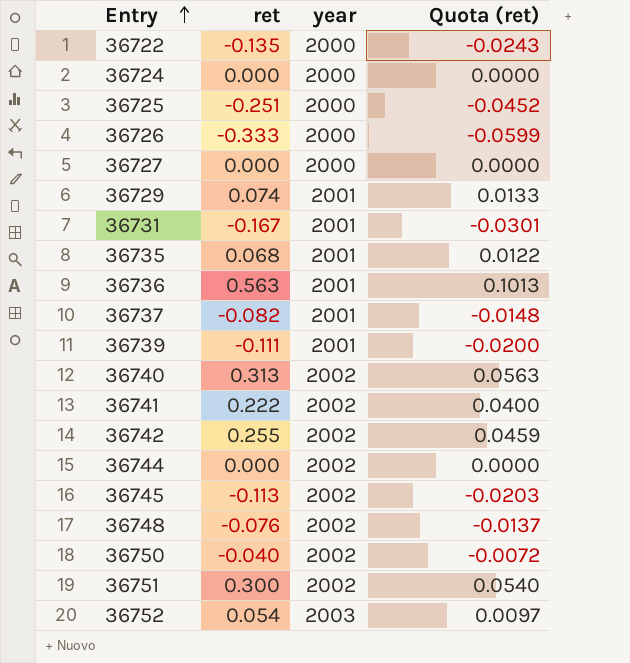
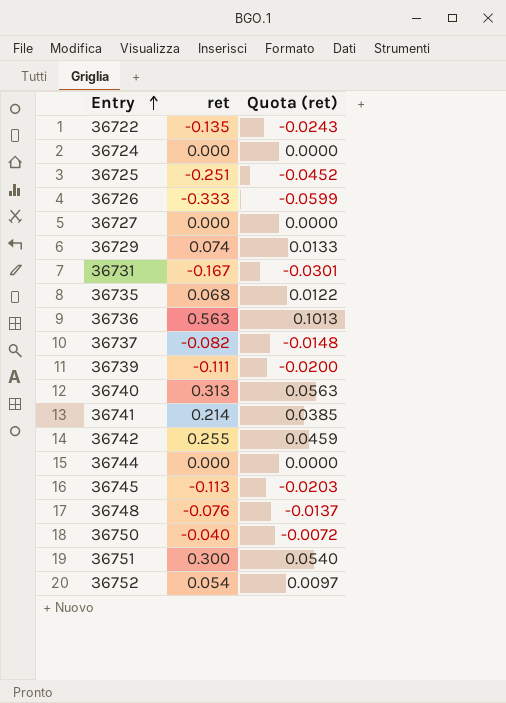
column year | position: 3 -> none
36741 | ret: 0.222 -> 0.214
36741 | Quota (ret): 0.0400 -> 0.0385

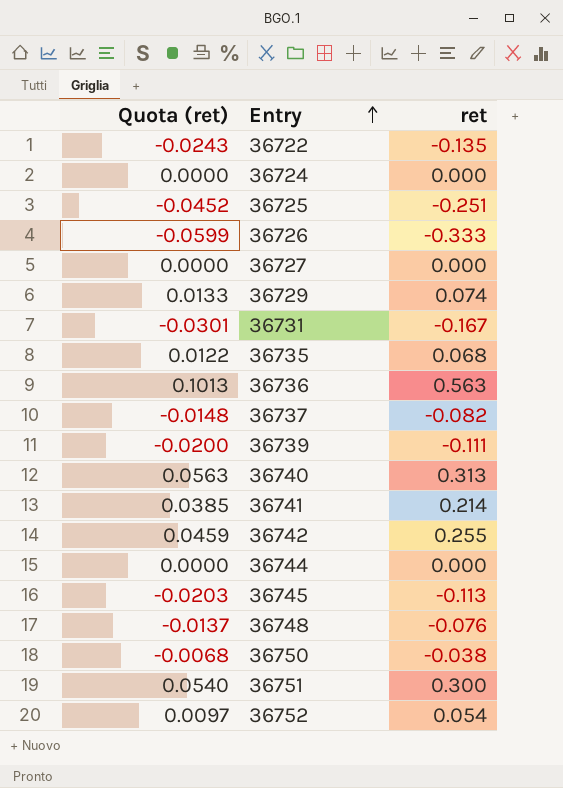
column Quota (ret) | position: 3 -> 1
36750 | Quota (ret): -0.0072 -> -0.0068
36750 | ret: -0.040 -> -0.038

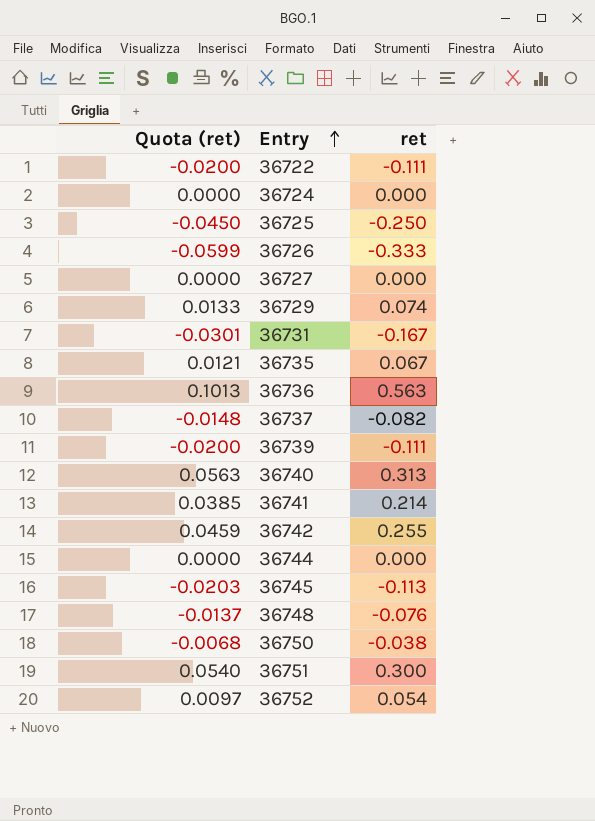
36722 | Quota (ret): -0.0243 -> -0.0200
36722 | ret: -0.135 -> -0.111
36725 | Quota (ret): -0.0452 -> -0.0450
36725 | ret: -0.251 -> -0.250
36735 | Quota (ret): 0.0122 -> 0.0121
36735 | ret: 0.068 -> 0.067

